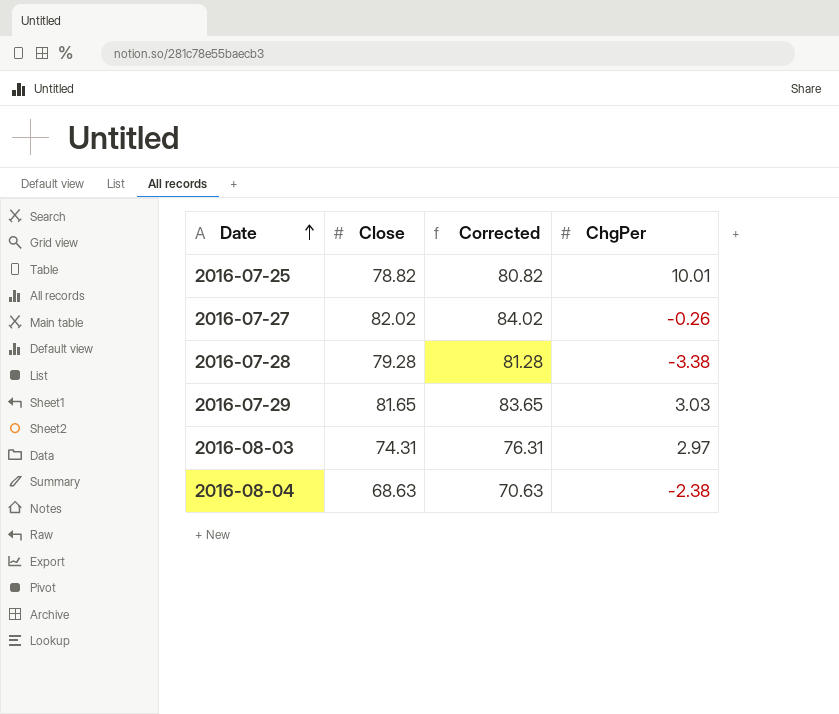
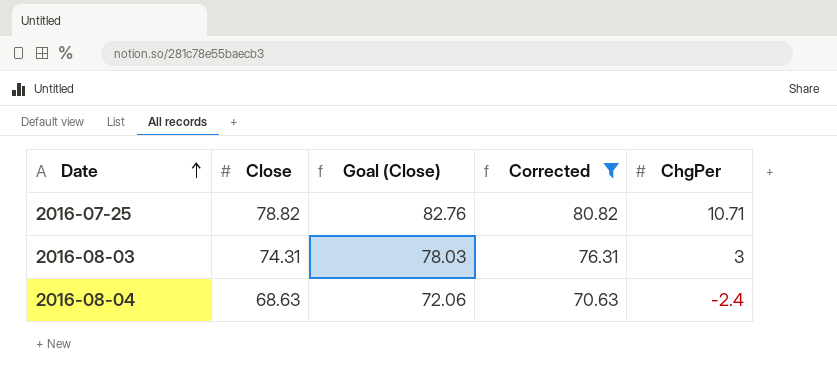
filter: none -> Corrected <= 80.82
column Goal (Close) | formula: none -> [Close] * 1.05
2016-07-25 | ChgPer: 10.01 -> 10.71
2016-08-03 | ChgPer: 2.97 -> 3
2016-08-04 | ChgPer: -2.38 -> -2.4

